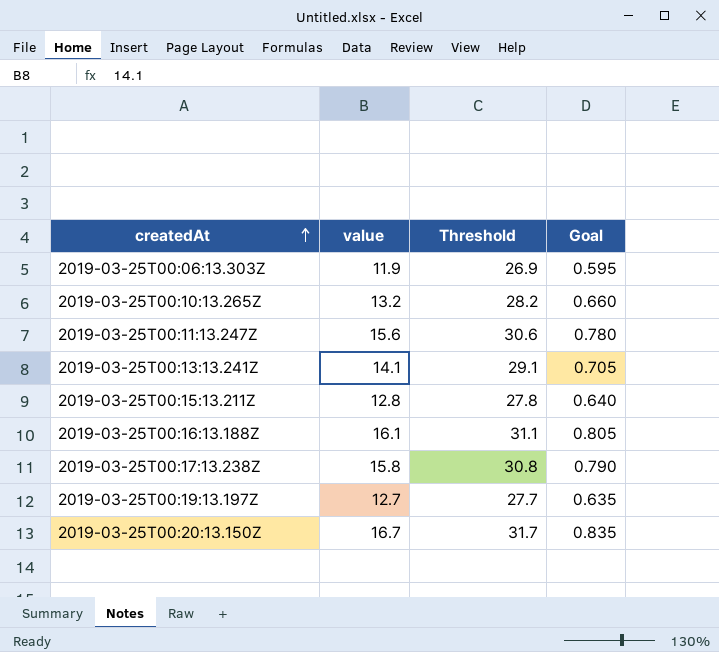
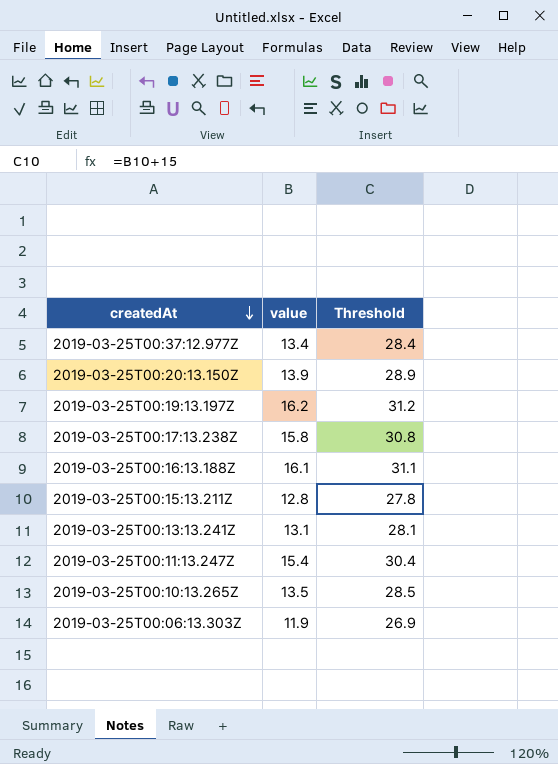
row order: createdAt ascending -> createdAt descending
column Goal | formula: [value] * 0.05 -> none
row 2019-03-25T00:37:12.977Z: none -> 13.4 | 28.4
2019-03-25T00:20:13.150Z | value: 16.7 -> 13.9
2019-03-25T00:20:13.150Z | Threshold: 31.7 -> 28.9
2019-03-25T00:19:13.197Z | value: 12.7 -> 16.2
2019-03-25T00:19:13.197Z | Threshold: 27.7 -> 31.2
2019-03-25T00:13:13.241Z | value: 14.1 -> 13.1
2019-03-25T00:13:13.241Z | Threshold: 29.1 -> 28.1
2019-03-25T00:11:13.247Z | value: 15.6 -> 15.4
2019-03-25T00:11:13.247Z | Threshold: 30.6 -> 30.4
2019-03-25T00:10:13.265Z | value: 13.2 -> 13.5
2019-03-25T00:10:13.265Z | Threshold: 28.2 -> 28.5

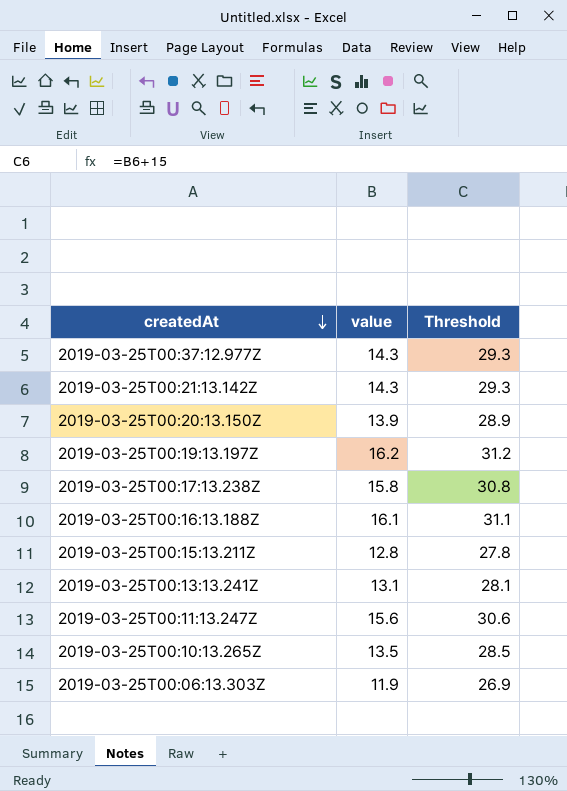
2019-03-25T00:37:12.977Z | value: 13.4 -> 14.3
2019-03-25T00:37:12.977Z | Threshold: 28.4 -> 29.3
row 2019-03-25T00:21:13.142Z: none -> 14.3 | 29.3
2019-03-25T00:11:13.247Z | value: 15.4 -> 15.6
2019-03-25T00:11:13.247Z | Threshold: 30.4 -> 30.6

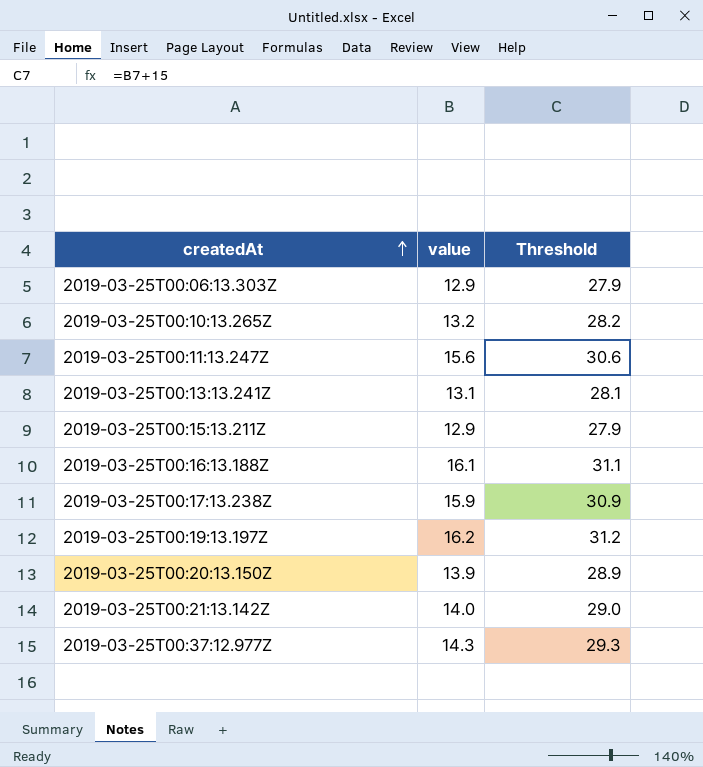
row order: createdAt descending -> createdAt ascending
2019-03-25T00:06:13.303Z | value: 11.9 -> 12.9
2019-03-25T00:06:13.303Z | Threshold: 26.9 -> 27.9
2019-03-25T00:10:13.265Z | value: 13.5 -> 13.2
2019-03-25T00:10:13.265Z | Threshold: 28.5 -> 28.2
2019-03-25T00:15:13.211Z | value: 12.8 -> 12.9
2019-03-25T00:15:13.211Z | Threshold: 27.8 -> 27.9
2019-03-25T00:17:13.238Z | value: 15.8 -> 15.9
2019-03-25T00:17:13.238Z | Threshold: 30.8 -> 30.9
2019-03-25T00:21:13.142Z | value: 14.3 -> 14.0
2019-03-25T00:21:13.142Z | Threshold: 29.3 -> 29.0

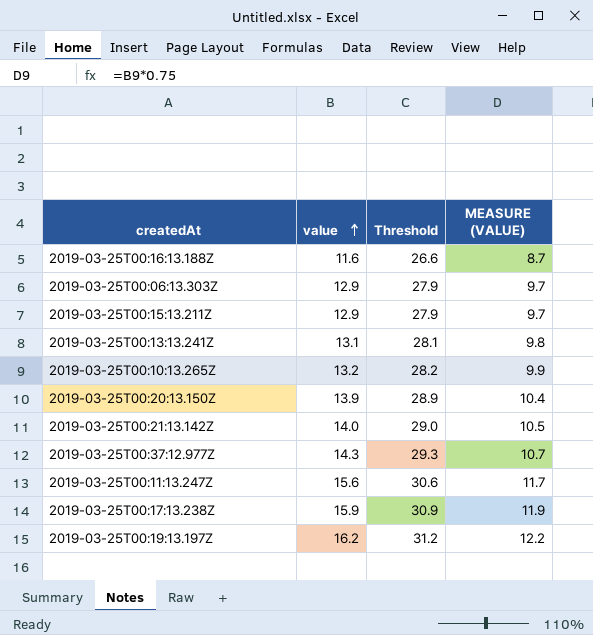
row order: createdAt ascending -> value ascending
column MEASURE (VALUE) | formula: none -> [value] * 0.75
2019-03-25T00:16:13.188Z | value: 16.1 -> 11.6
2019-03-25T00:16:13.188Z | Threshold: 31.1 -> 26.6

